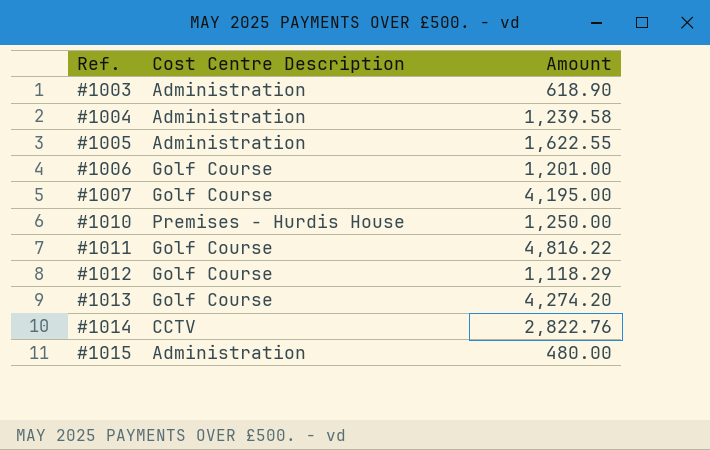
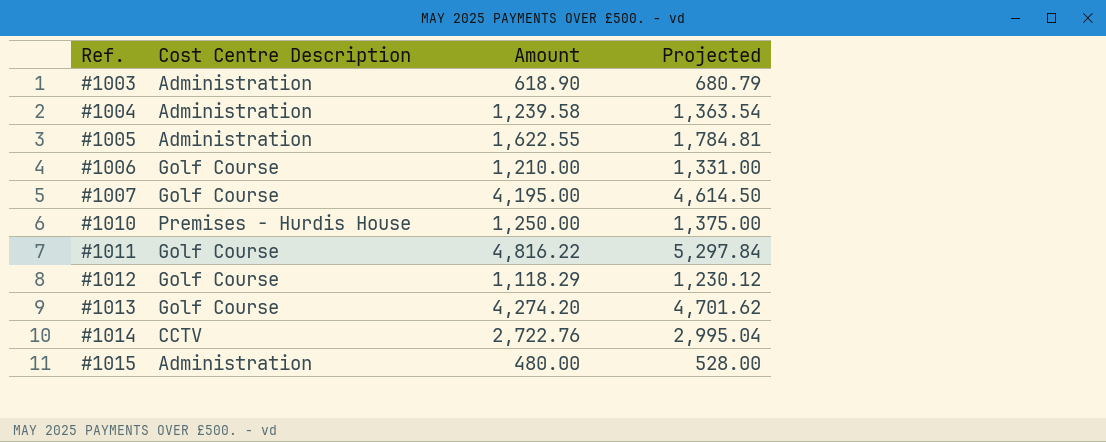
column Projected | formula: none -> [Amount] * 1.1
#1006 | Amount: 1,201.00 -> 1,210.00
#1014 | Amount: 2,822.76 -> 2,722.76

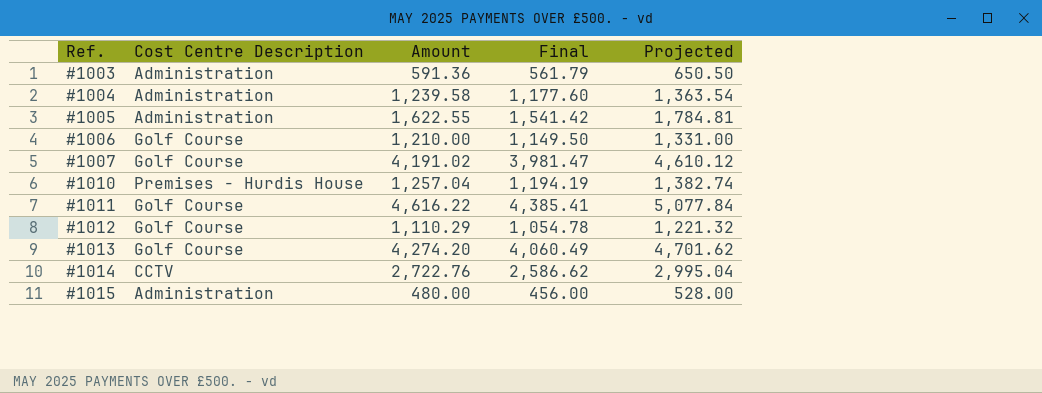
column Final | formula: none -> [Amount] * 0.95
#1003 | Amount: 618.90 -> 591.36
#1003 | Projected: 680.79 -> 650.50
#1007 | Amount: 4,195.00 -> 4,191.02
#1007 | Projected: 4,614.50 -> 4,610.12
#1010 | Amount: 1,250.00 -> 1,257.04
#1010 | Projected: 1,375.00 -> 1,382.74
#1011 | Amount: 4,816.22 -> 4,616.22
#1011 | Projected: 5,297.84 -> 5,077.84
#1012 | Amount: 1,118.29 -> 1,110.29
#1012 | Projected: 1,230.12 -> 1,221.32

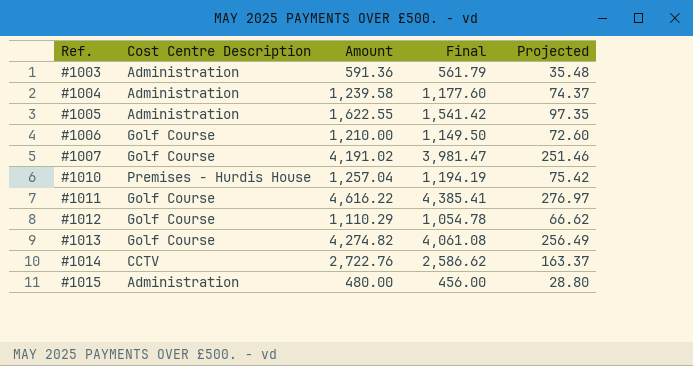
column Projected | formula: [Amount] * 1.1 -> [Amount] * 0.06
#1013 | Amount: 4,274.20 -> 4,274.82
#1013 | Final: 4,060.49 -> 4,061.08

